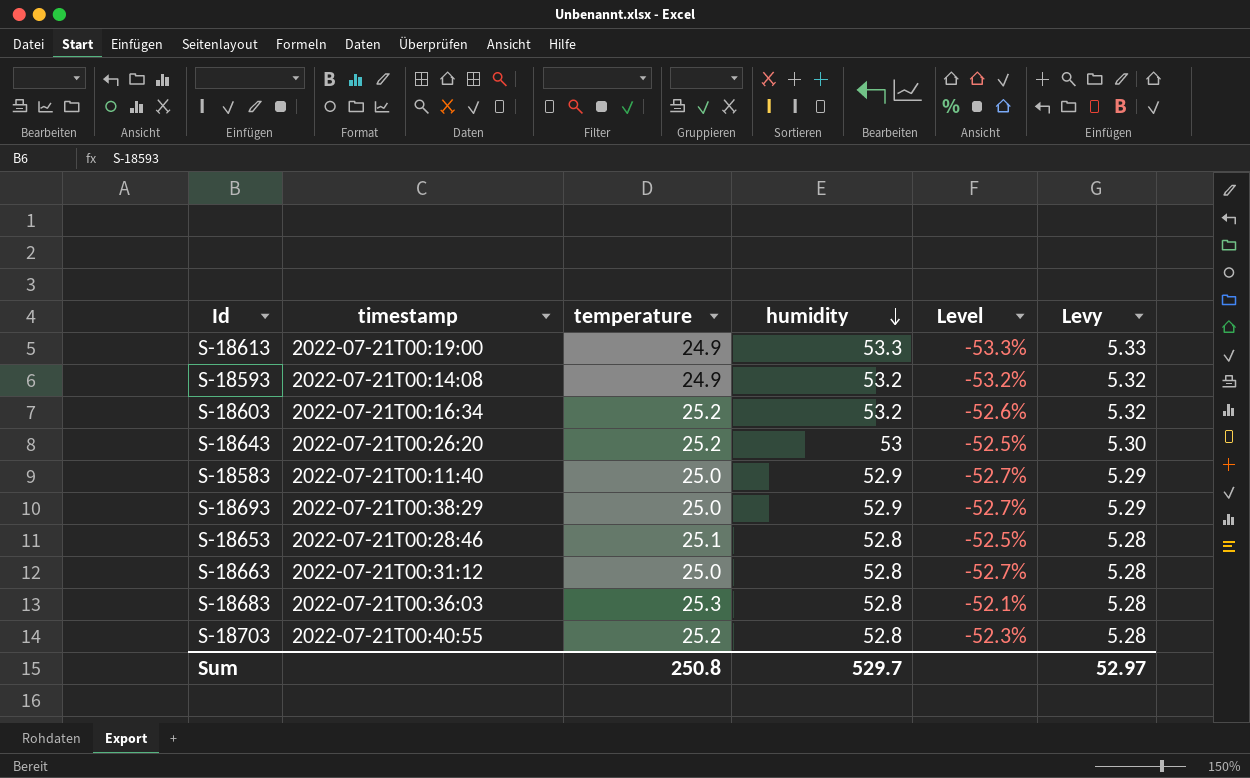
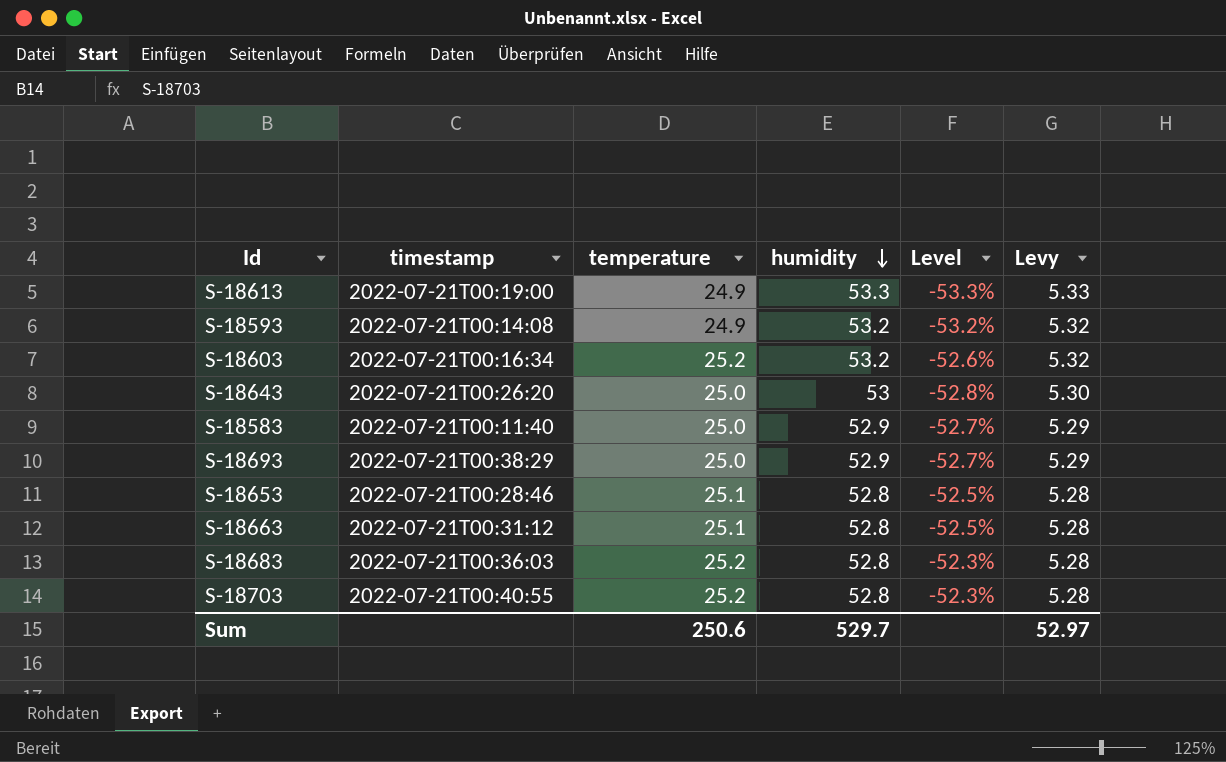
S-18643 | temperature: 25.2 -> 25.0
S-18643 | Level: -52.5% -> -52.8%
S-18663 | temperature: 25.0 -> 25.1
S-18663 | Level: -52.7% -> -52.5%
S-18683 | temperature: 25.3 -> 25.2
S-18683 | Level: -52.1% -> -52.3%
Sum | temperature: 250.8 -> 250.6

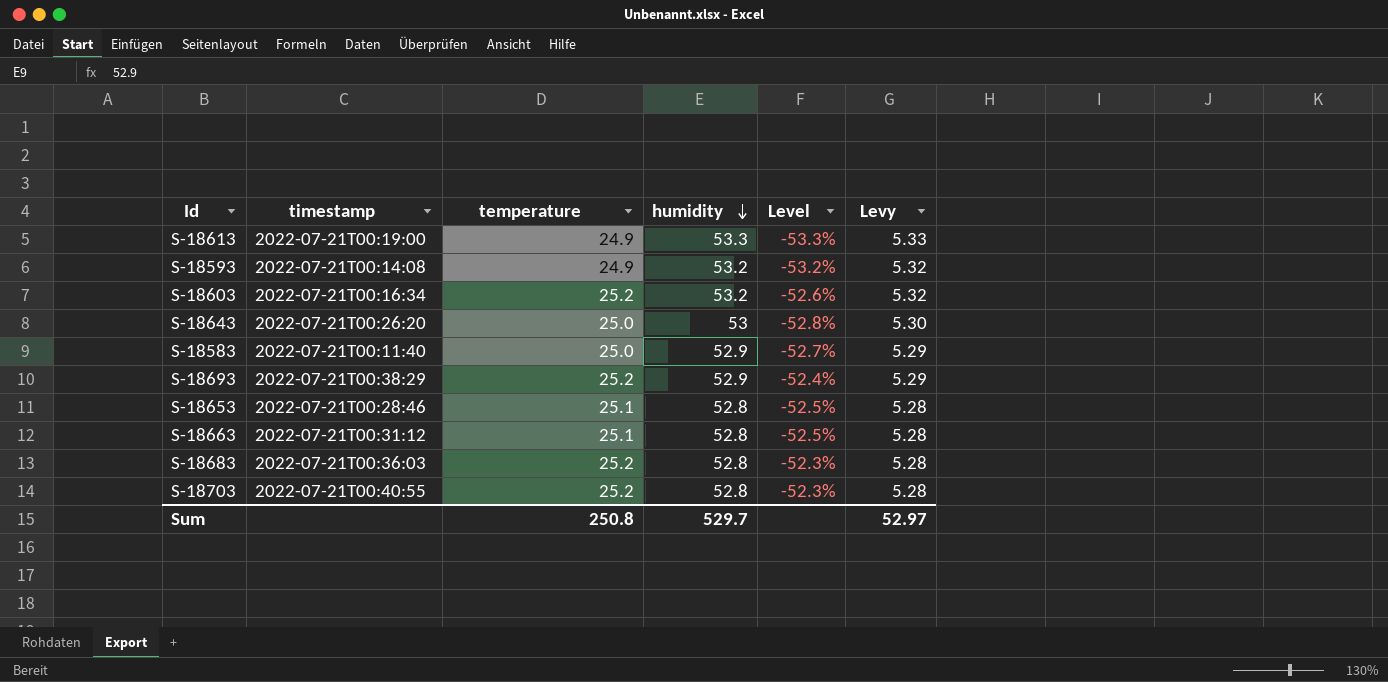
S-18693 | temperature: 25.0 -> 25.2
S-18693 | Level: -52.7% -> -52.4%
Sum | temperature: 250.6 -> 250.8

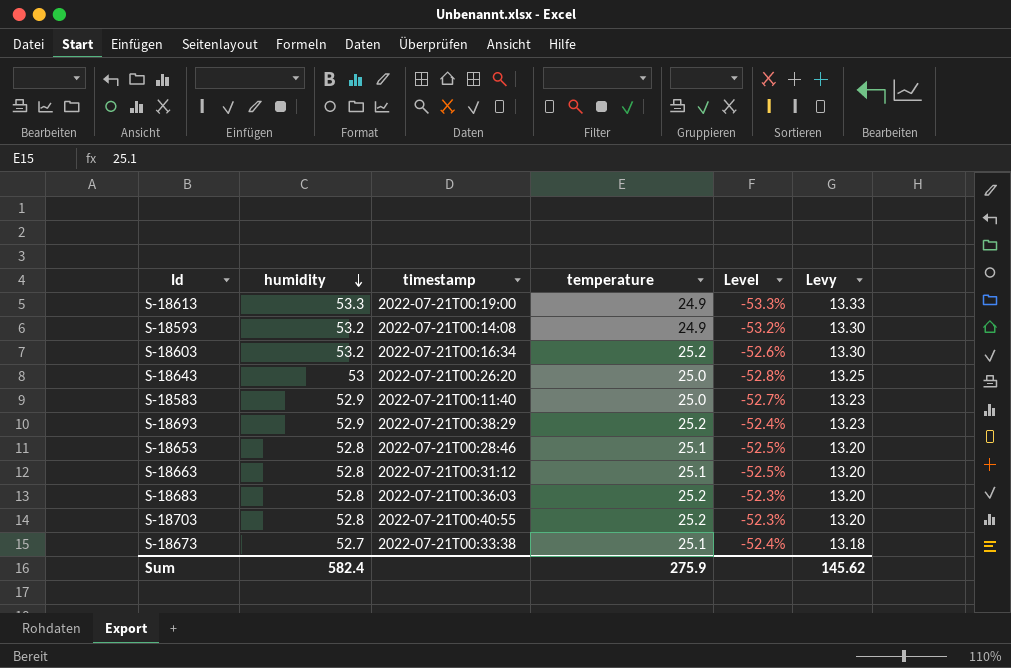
column humidity | position: 4 -> 2
column Levy | formula: [humidity] * 0.1 -> [humidity] * 0.25
row S-18673: none -> 52.7 | 2022-07-21T00:33:38 | 25.1 | -52.4% | 13.18
Sum | humidity: 529.7 -> 582.4
Sum | temperature: 250.8 -> 275.9
Sum | Levy: 52.97 -> 145.62

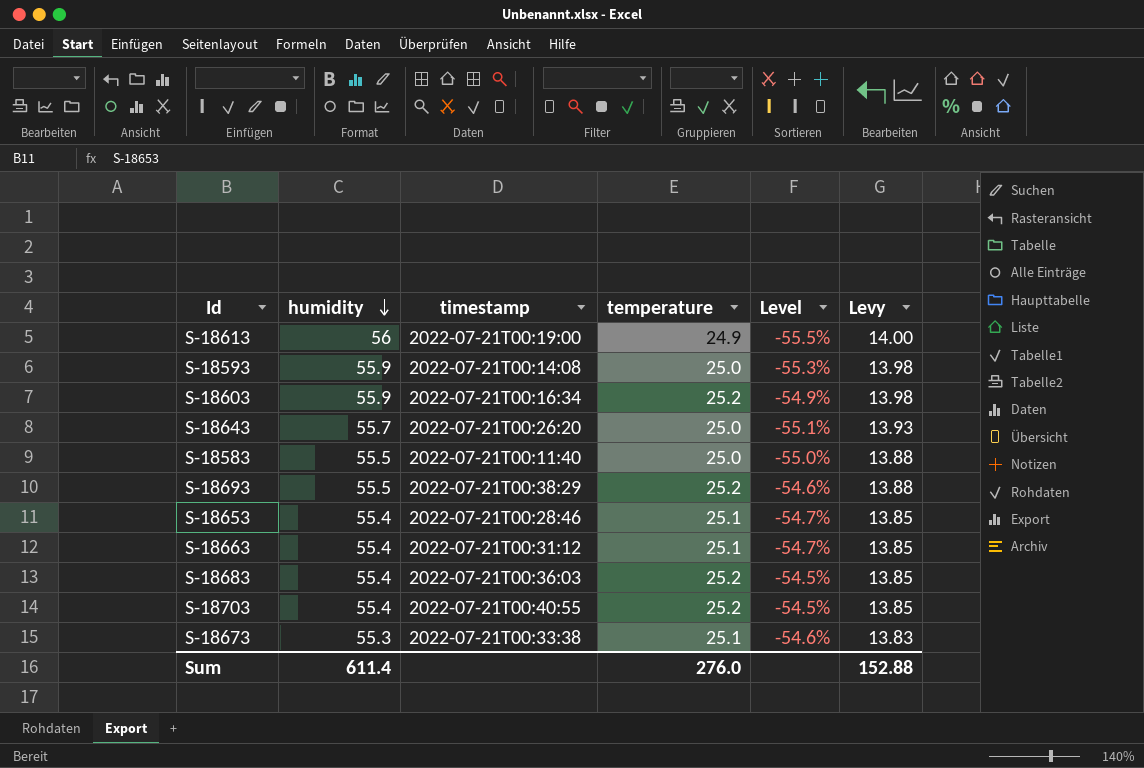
S-18613 | humidity: 53.3 -> 56
S-18613 | Level: -53.3% -> -55.5%
S-18613 | Levy: 13.33 -> 14.00
S-18593 | humidity: 53.2 -> 55.9
S-18593 | temperature: 24.9 -> 25.0
S-18593 | Level: -53.2% -> -55.3%
S-18593 | Levy: 13.30 -> 13.98
S-18603 | humidity: 53.2 -> 55.9
S-18603 | Level: -52.6% -> -54.9%
S-18603 | Levy: 13.30 -> 13.98
S-18643 | humidity: 53 -> 55.7
S-18643 | Level: -52.8% -> -55.1%
S-18643 | Levy: 13.25 -> 13.93
S-18583 | humidity: 52.9 -> 55.5
S-18583 | Level: -52.7% -> -55.0%
S-18583 | Levy: 13.23 -> 13.88
S-18693 | humidity: 52.9 -> 55.5
S-18693 | Level: -52.4% -> -54.6%
S-18693 | Levy: 13.23 -> 13.88
S-18653 | humidity: 52.8 -> 55.4
S-18653 | Level: -52.5% -> -54.7%
S-18653 | Levy: 13.20 -> 13.85
S-18663 | humidity: 52.8 -> 55.4
S-18663 | Level: -52.5% -> -54.7%
S-18663 | Levy: 13.20 -> 13.85
S-18683 | humidity: 52.8 -> 55.4
S-18683 | Level: -52.3% -> -54.5%
S-18683 | Levy: 13.20 -> 13.85
S-18703 | humidity: 52.8 -> 55.4
S-18703 | Level: -52.3% -> -54.5%
S-18703 | Levy: 13.20 -> 13.85
S-18673 | humidity: 52.7 -> 55.3
S-18673 | Level: -52.4% -> -54.6%
S-18673 | Levy: 13.18 -> 13.83
Sum | humidity: 582.4 -> 611.4
Sum | temperature: 275.9 -> 276.0
Sum | Levy: 145.62 -> 152.88

